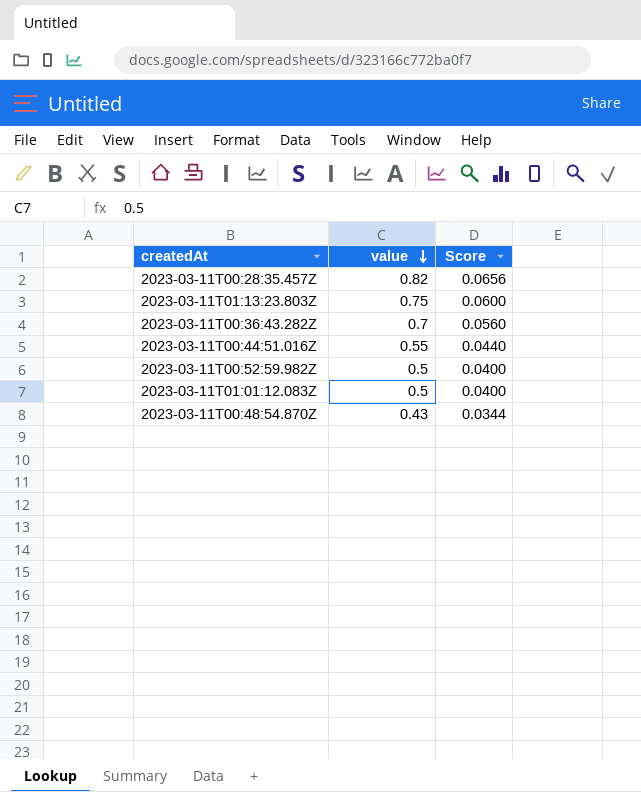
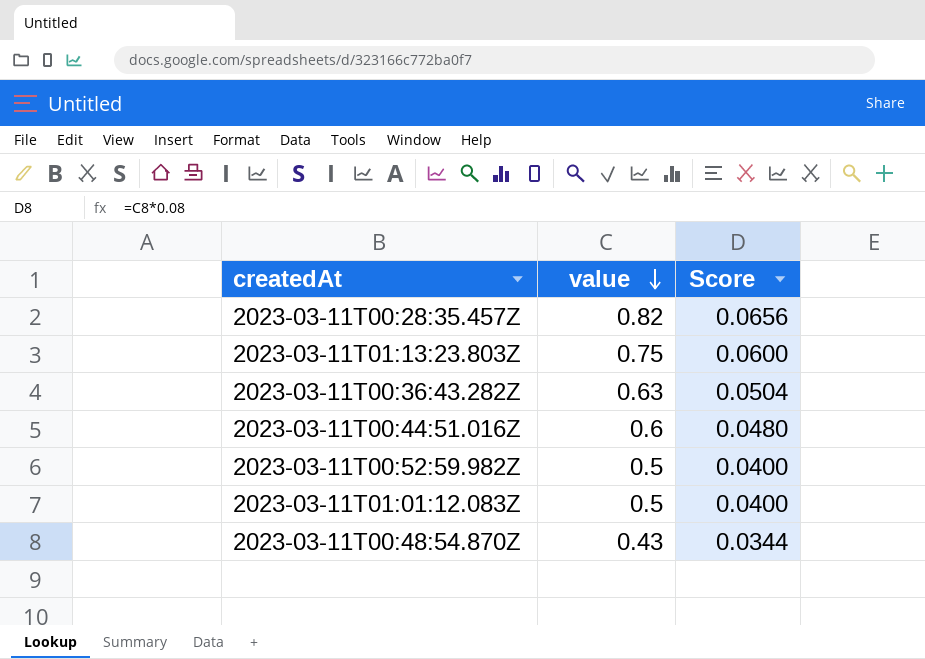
2023-03-11T00:36:43.282Z | value: 0.7 -> 0.63
2023-03-11T00:36:43.282Z | Score: 0.0560 -> 0.0504
2023-03-11T00:44:51.016Z | value: 0.55 -> 0.6
2023-03-11T00:44:51.016Z | Score: 0.0440 -> 0.0480

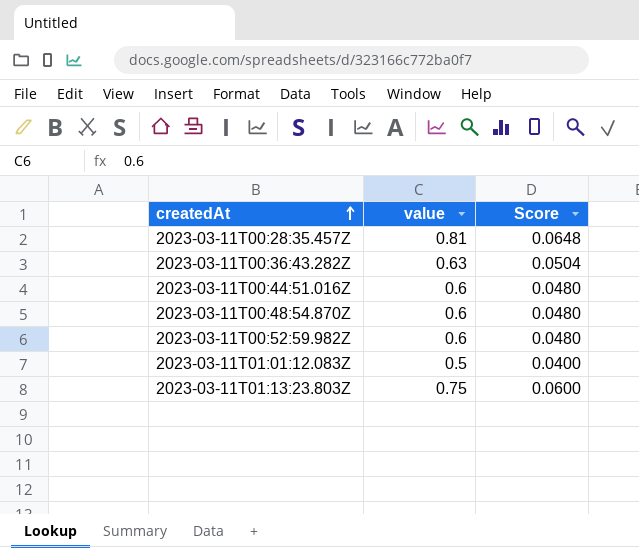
row order: value descending -> createdAt ascending
2023-03-11T00:28:35.457Z | value: 0.82 -> 0.81
2023-03-11T00:28:35.457Z | Score: 0.0656 -> 0.0648
2023-03-11T00:48:54.870Z | value: 0.43 -> 0.6
2023-03-11T00:48:54.870Z | Score: 0.0344 -> 0.0480
2023-03-11T00:52:59.982Z | value: 0.5 -> 0.6
2023-03-11T00:52:59.982Z | Score: 0.0400 -> 0.0480

